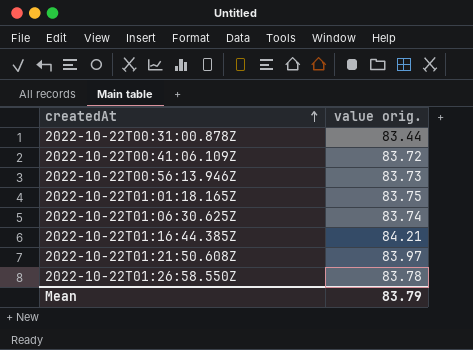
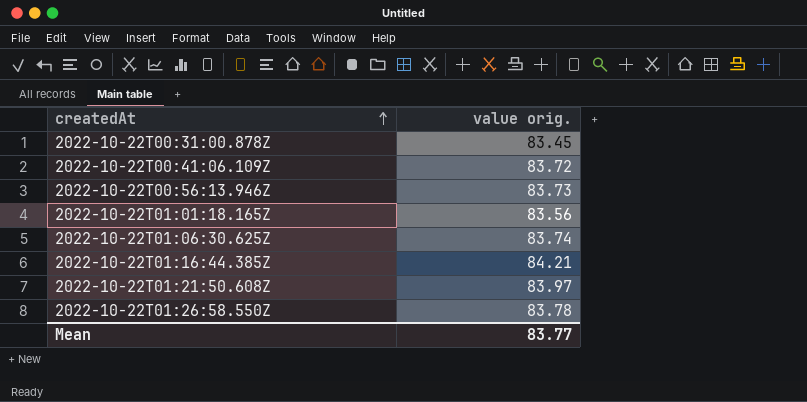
2022-10-22T00:31:00.878Z | value orig.: 83.44 -> 83.45
2022-10-22T01:01:18.165Z | value orig.: 83.75 -> 83.56
Mean | value orig.: 83.79 -> 83.77

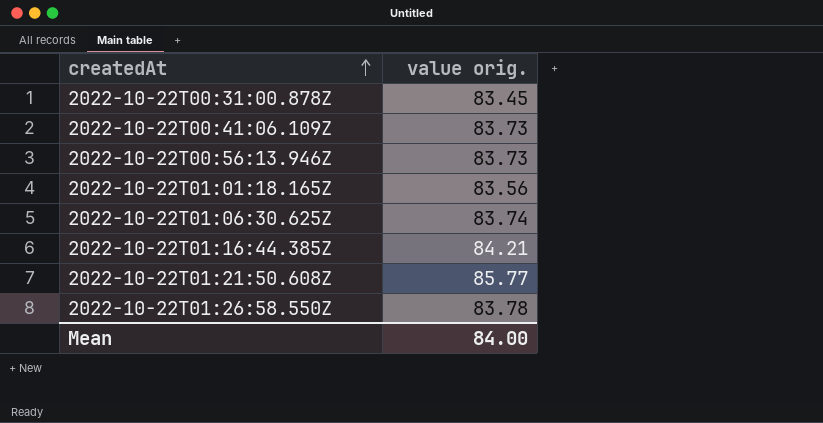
2022-10-22T00:41:06.109Z | value orig.: 83.72 -> 83.73
2022-10-22T01:21:50.608Z | value orig.: 83.97 -> 85.77
Mean | value orig.: 83.77 -> 84.00

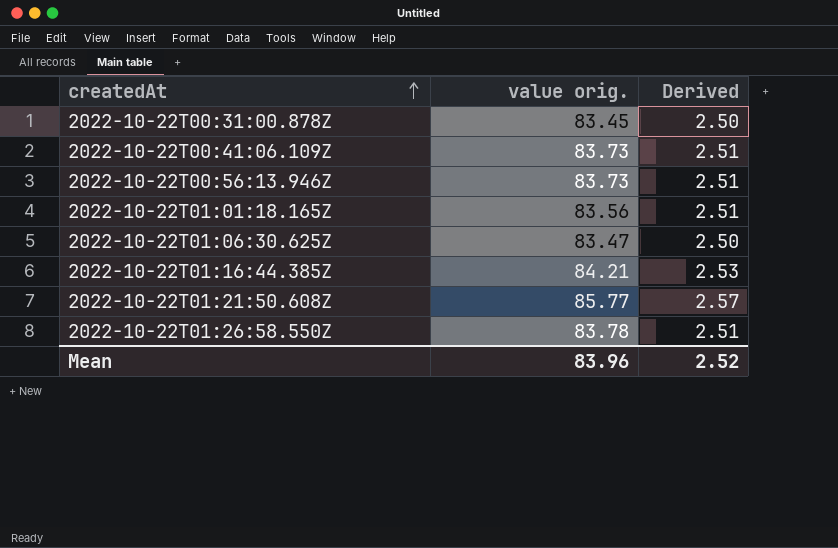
column Derived | formula: none -> [value orig.] * 0.03
2022-10-22T01:06:30.625Z | value orig.: 83.74 -> 83.47
Mean | value orig.: 84.00 -> 83.96

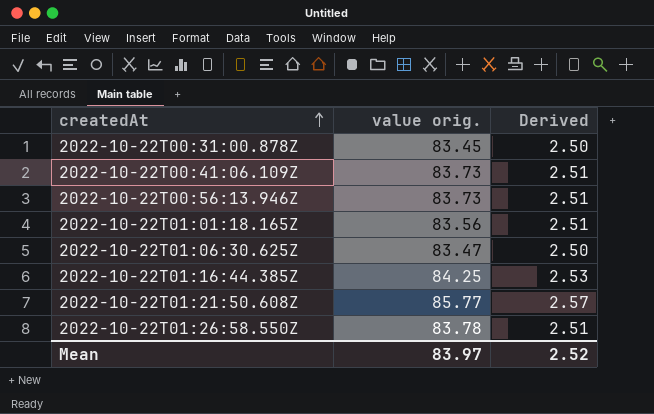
2022-10-22T01:16:44.385Z | value orig.: 84.21 -> 84.25
Mean | value orig.: 83.96 -> 83.97

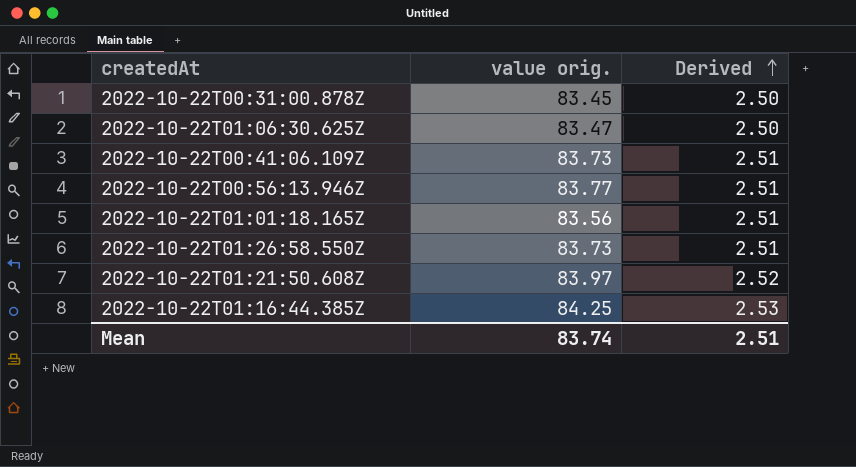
row order: createdAt ascending -> Derived ascending
2022-10-22T00:56:13.946Z | value orig.: 83.73 -> 83.77
2022-10-22T01:26:58.550Z | value orig.: 83.78 -> 83.73
2022-10-22T01:21:50.608Z | value orig.: 85.77 -> 83.97
2022-10-22T01:21:50.608Z | Derived: 2.57 -> 2.52
Mean | value orig.: 83.97 -> 83.74
Mean | Derived: 2.52 -> 2.51

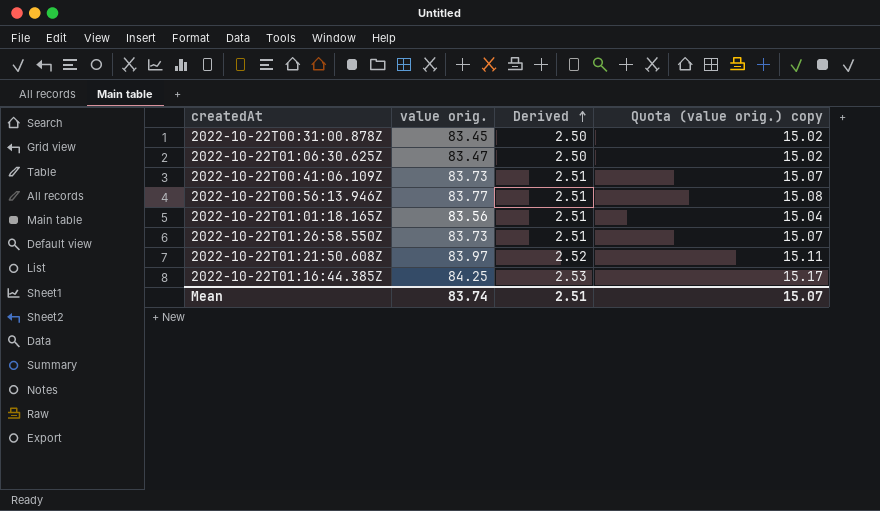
column Quota (value orig.) copy | formula: none -> [value orig.] * 0.18

